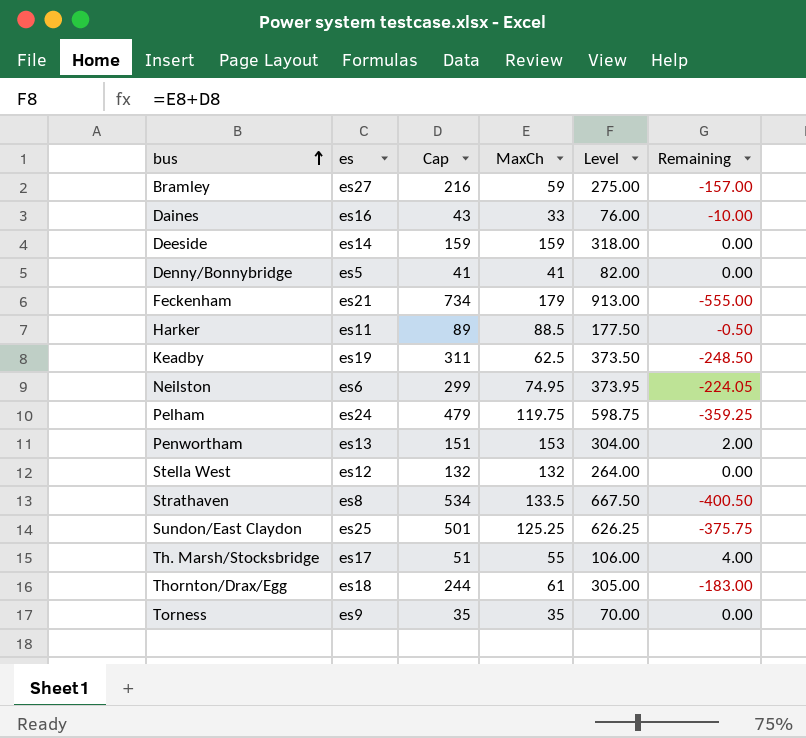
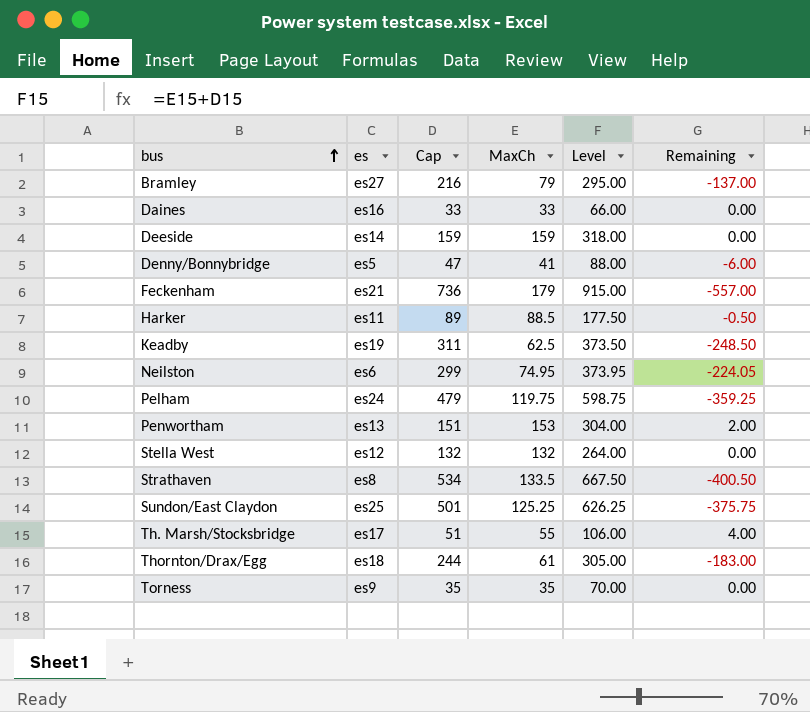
Bramley | MaxCh: 59 -> 79
Bramley | Level: 275.00 -> 295.00
Bramley | Remaining: -157.00 -> -137.00
Daines | Cap: 43 -> 33
Daines | Level: 76.00 -> 66.00
Daines | Remaining: -10.00 -> 0.00
Denny/Bonnybridge | Cap: 41 -> 47
Denny/Bonnybridge | Level: 82.00 -> 88.00
Denny/Bonnybridge | Remaining: 0.00 -> -6.00
Feckenham | Cap: 734 -> 736
Feckenham | Level: 913.00 -> 915.00
Feckenham | Remaining: -555.00 -> -557.00

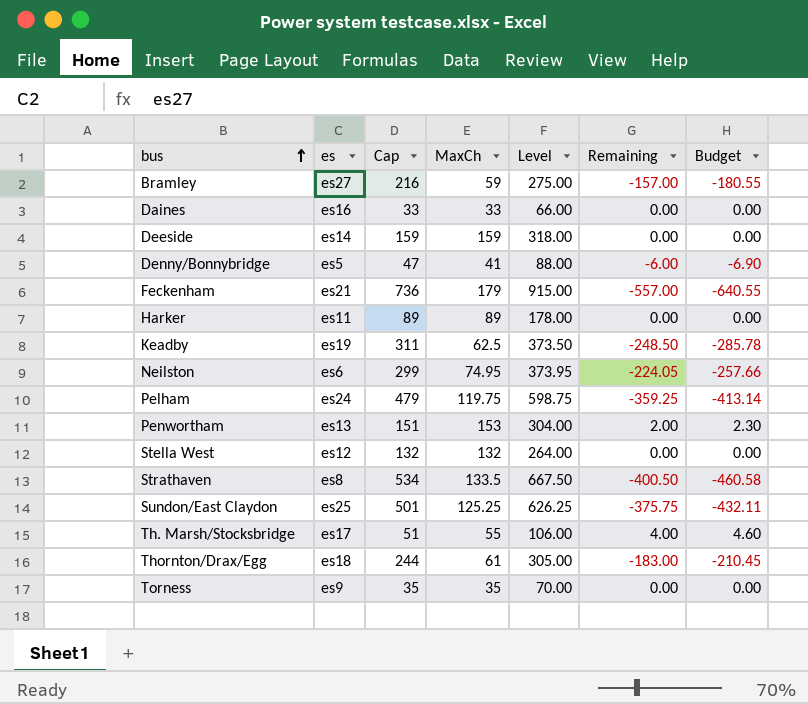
column Budget | formula: none -> [Remaining] * 1.15
Bramley | MaxCh: 79 -> 59
Bramley | Level: 295.00 -> 275.00
Bramley | Remaining: -137.00 -> -157.00
Harker | MaxCh: 88.5 -> 89
Harker | Level: 177.50 -> 178.00
Harker | Remaining: -0.50 -> 0.00

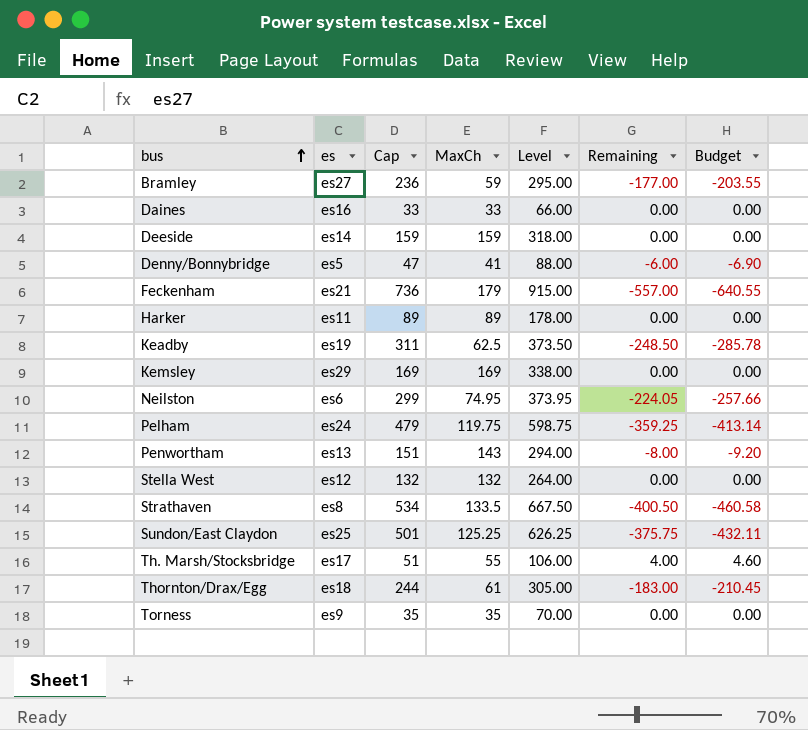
Bramley | Cap: 216 -> 236
Bramley | Level: 275.00 -> 295.00
Bramley | Remaining: -157.00 -> -177.00
Bramley | Budget: -180.55 -> -203.55
row Kemsley: none -> es29 | 169 | 169 | 338.00 | 0.00 | 0.00
Penwortham | MaxCh: 153 -> 143
Penwortham | Level: 304.00 -> 294.00
Penwortham | Remaining: 2.00 -> -8.00
Penwortham | Budget: 2.30 -> -9.20

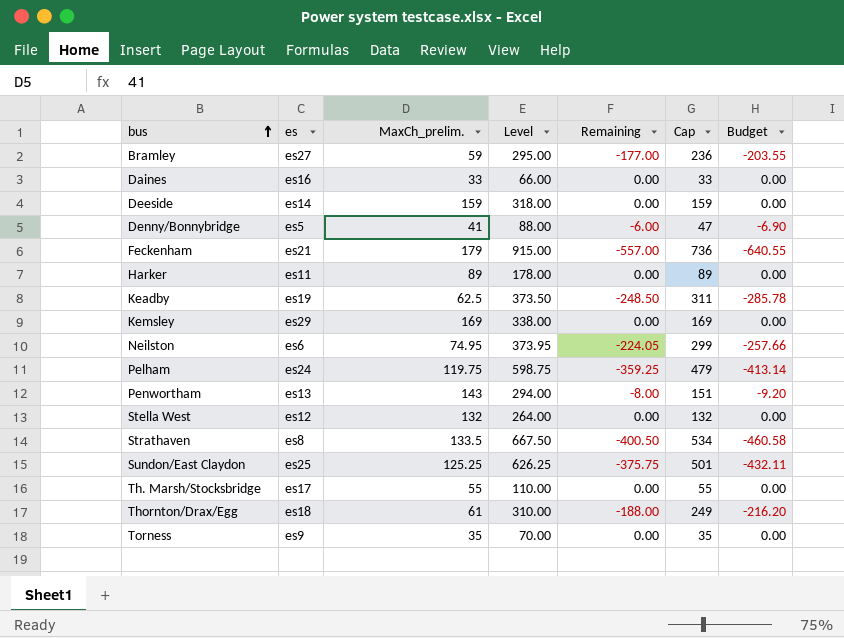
column name: MaxCh -> MaxCh_prelim.
column Cap | position: 3 -> 6
Th. Marsh/Stocksbridge | Level: 106.00 -> 110.00
Th. Marsh/Stocksbridge | Remaining: 4.00 -> 0.00
Th. Marsh/Stocksbridge | Cap: 51 -> 55
Th. Marsh/Stocksbridge | Budget: 4.60 -> 0.00
Thornton/Drax/Egg | Level: 305.00 -> 310.00
Thornton/Drax/Egg | Remaining: -183.00 -> -188.00
Thornton/Drax/Egg | Cap: 244 -> 249
Thornton/Drax/Egg | Budget: -210.45 -> -216.20

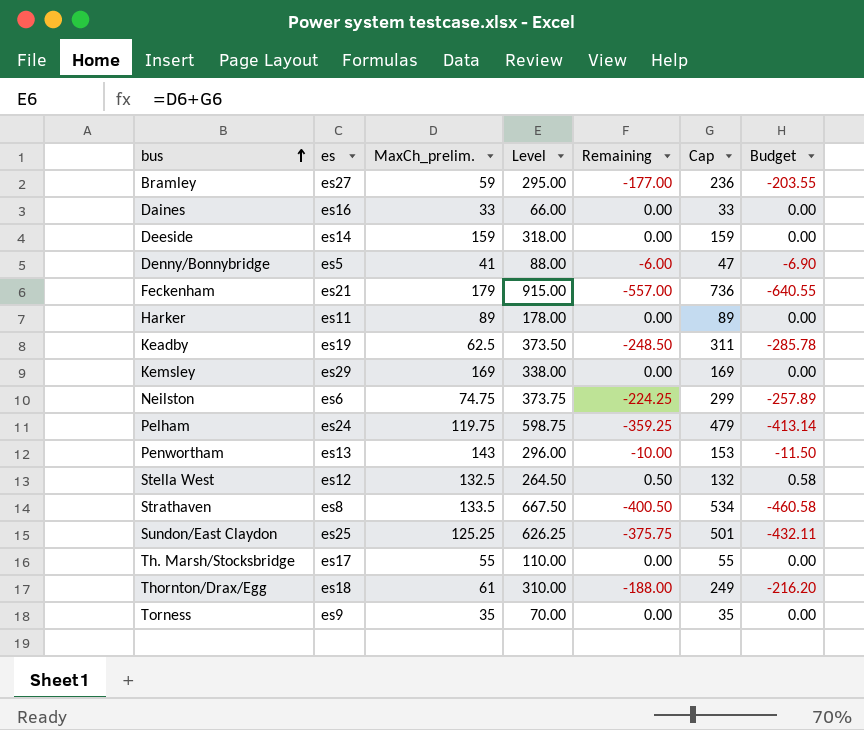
Neilston | MaxCh_prelim.: 74.95 -> 74.75
Neilston | Level: 373.95 -> 373.75
Neilston | Remaining: -224.05 -> -224.25
Neilston | Budget: -257.66 -> -257.89
Penwortham | Level: 294.00 -> 296.00
Penwortham | Remaining: -8.00 -> -10.00
Penwortham | Cap: 151 -> 153
Penwortham | Budget: -9.20 -> -11.50
Stella West | MaxCh_prelim.: 132 -> 132.5
Stella West | Level: 264.00 -> 264.50
Stella West | Remaining: 0.00 -> 0.50
Stella West | Budget: 0.00 -> 0.58

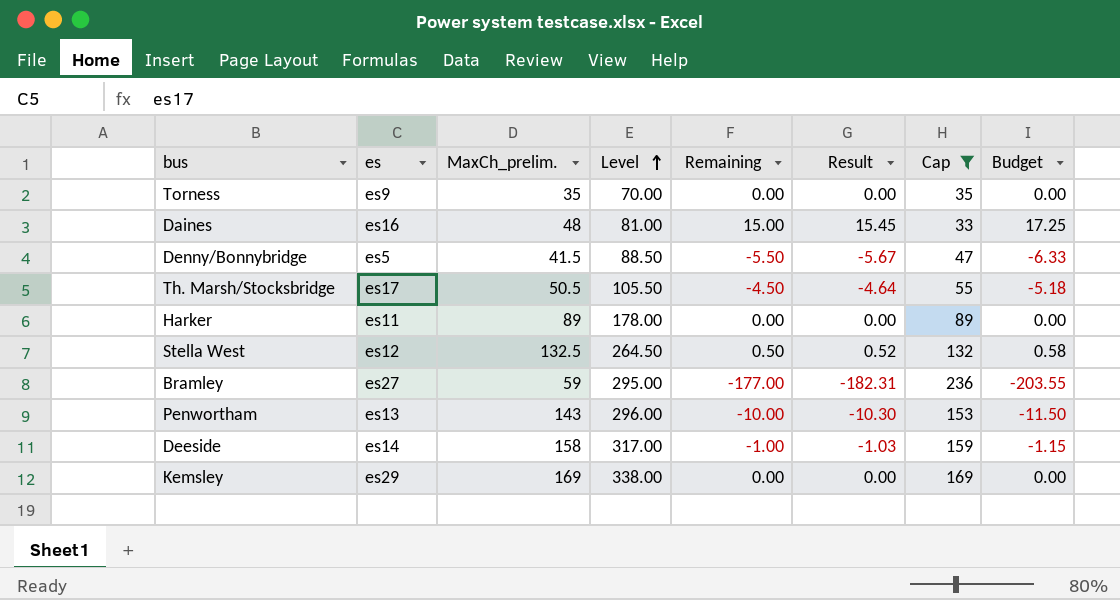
filter: none -> Cap <= 236
row order: bus ascending -> Level ascending
column Result | formula: none -> [Remaining] * 1.03
Daines | MaxCh_prelim.: 33 -> 48
Daines | Level: 66.00 -> 81.00
Daines | Remaining: 0.00 -> 15.00
Daines | Budget: 0.00 -> 17.25
Denny/Bonnybridge | MaxCh_prelim.: 41 -> 41.5
Denny/Bonnybridge | Level: 88.00 -> 88.50
Denny/Bonnybridge | Remaining: -6.00 -> -5.50
Denny/Bonnybridge | Budget: -6.90 -> -6.33
Th. Marsh/Stocksbridge | MaxCh_prelim.: 55 -> 50.5
Th. Marsh/Stocksbridge | Level: 110.00 -> 105.50
Th. Marsh/Stocksbridge | Remaining: 0.00 -> -4.50
Th. Marsh/Stocksbridge | Budget: 0.00 -> -5.18
Deeside | MaxCh_prelim.: 159 -> 158
Deeside | Level: 318.00 -> 317.00
Deeside | Remaining: 0.00 -> -1.00
Deeside | Budget: 0.00 -> -1.15

